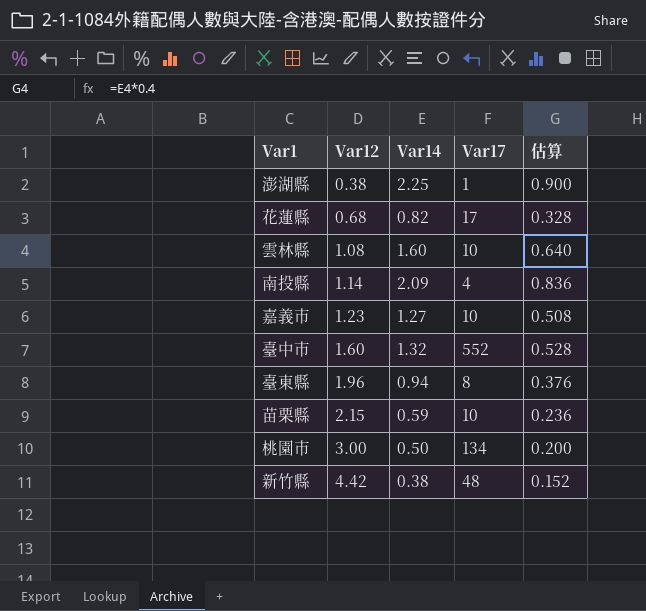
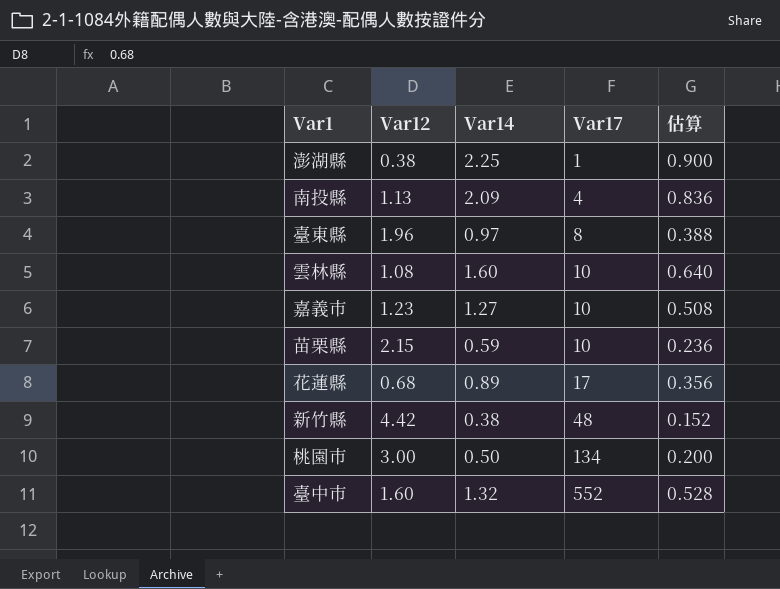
row order: Var12 ascending -> Var17 ascending
南投縣 | Var12: 1.14 -> 1.13
臺東縣 | Var14: 0.94 -> 0.97
臺東縣 | 估算: 0.376 -> 0.388
花蓮縣 | Var14: 0.82 -> 0.89
花蓮縣 | 估算: 0.328 -> 0.356

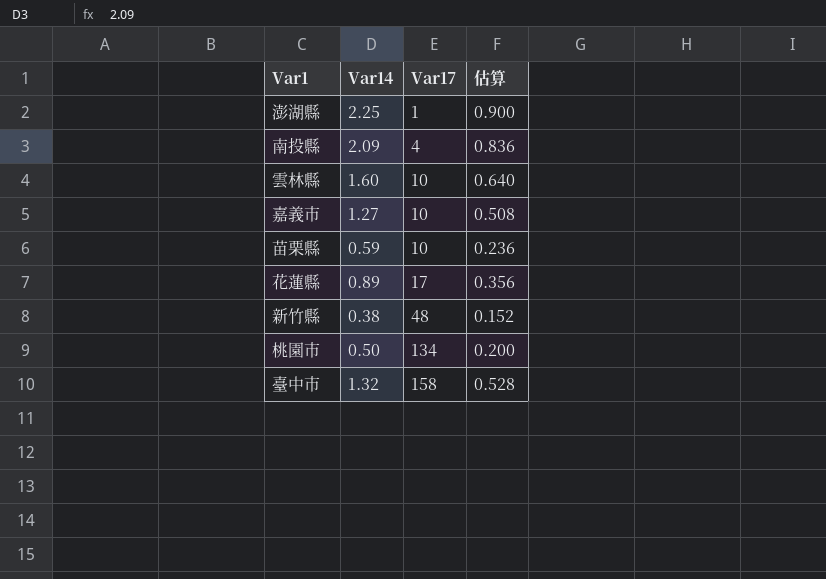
column Var12 | position: 2 -> none
row 臺東縣: 1.96 | 0.97 | 8 | 0.388 -> none
臺中市 | Var17: 552 -> 158

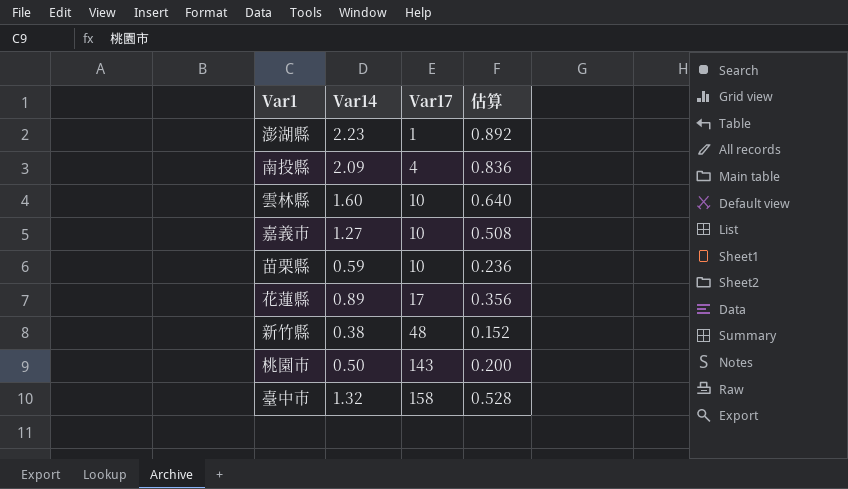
澎湖縣 | Var14: 2.25 -> 2.23
澎湖縣 | 估算: 0.900 -> 0.892
桃園市 | Var17: 134 -> 143

